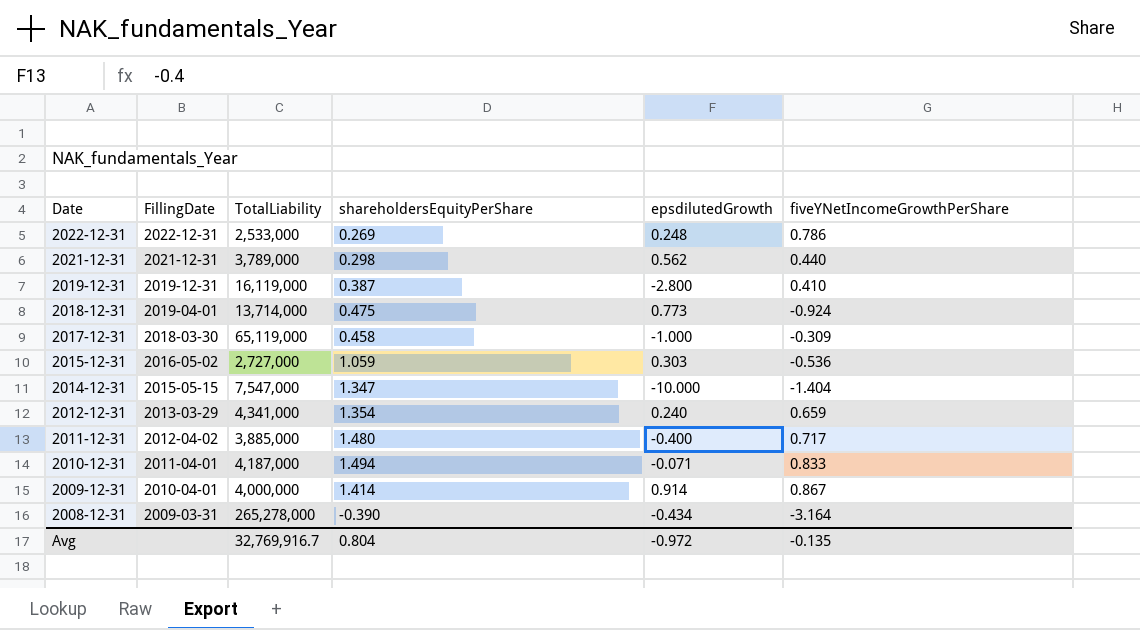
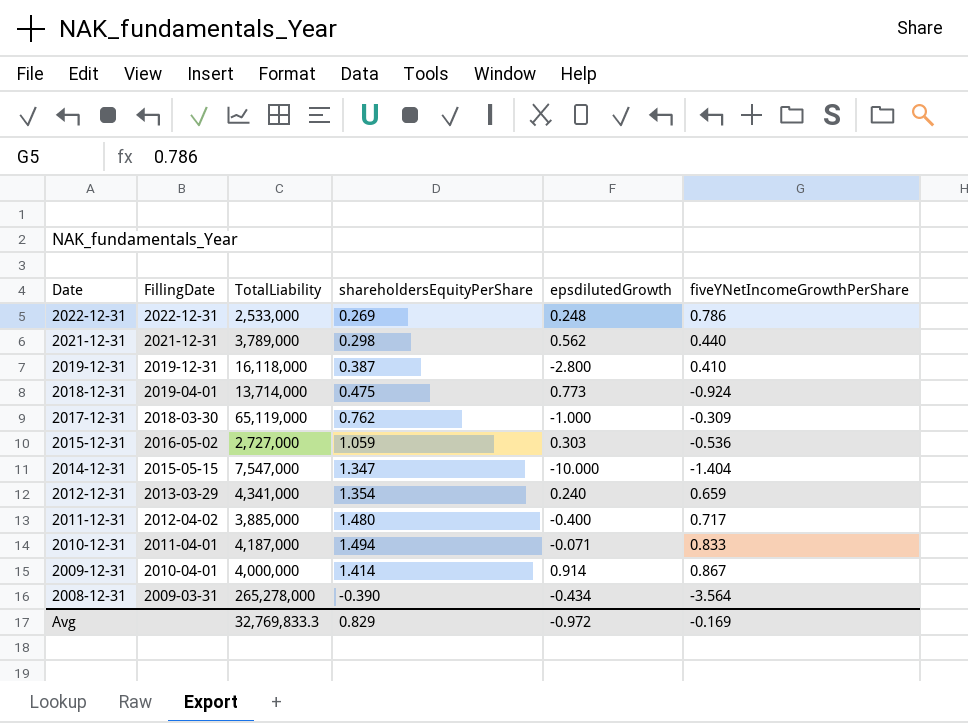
2019-12-31 | TotalLiability: 16,119,000 -> 16,118,000
2017-12-31 | shareholdersEquityPerShare: 0.458 -> 0.762
2008-12-31 | fiveYNetIncomeGrowthPerShare: -3.164 -> -3.564
Avg | TotalLiability: 32,769,916.7 -> 32,769,833.3
Avg | shareholdersEquityPerShare: 0.804 -> 0.829
Avg | fiveYNetIncomeGrowthPerShare: -0.135 -> -0.169

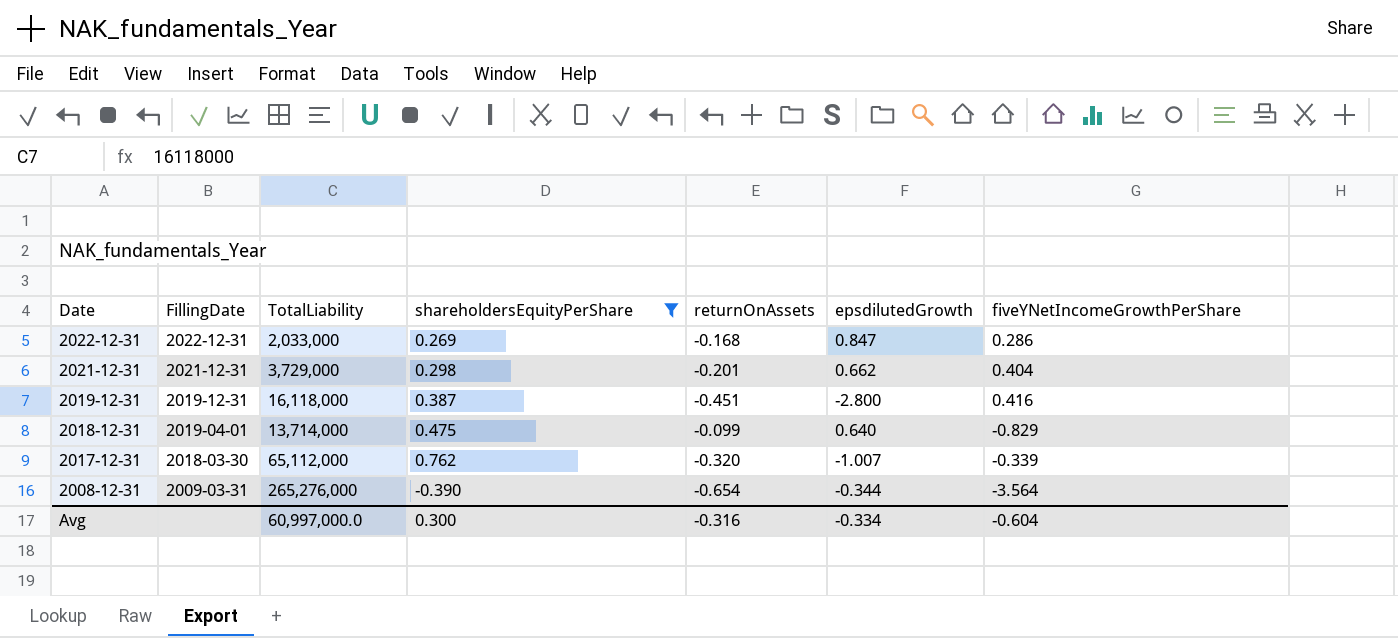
filter: none -> shareholdersEquityPerShare <= 0.762
column returnOnAssets | position: none -> 5
2022-12-31 | TotalLiability: 2,533,000 -> 2,033,000
2022-12-31 | epsdilutedGrowth: 0.248 -> 0.847
2022-12-31 | fiveYNetIncomeGrowthPerShare: 0.786 -> 0.286
2021-12-31 | TotalLiability: 3,789,000 -> 3,729,000
2021-12-31 | epsdilutedGrowth: 0.562 -> 0.662
2021-12-31 | fiveYNetIncomeGrowthPerShare: 0.440 -> 0.404
2019-12-31 | fiveYNetIncomeGrowthPerShare: 0.410 -> 0.416
2018-12-31 | epsdilutedGrowth: 0.773 -> 0.640
2018-12-31 | fiveYNetIncomeGrowthPerShare: -0.924 -> -0.829
2017-12-31 | TotalLiability: 65,119,000 -> 65,112,000
2017-12-31 | epsdilutedGrowth: -1.000 -> -1.007
2017-12-31 | fiveYNetIncomeGrowthPerShare: -0.309 -> -0.339
2008-12-31 | TotalLiability: 265,278,000 -> 265,276,000
2008-12-31 | epsdilutedGrowth: -0.434 -> -0.344
Avg | TotalLiability: 32,769,833.3 -> 60,997,000.0
Avg | shareholdersEquityPerShare: 0.829 -> 0.300
Avg | epsdilutedGrowth: -0.972 -> -0.334
Avg | fiveYNetIncomeGrowthPerShare: -0.169 -> -0.604

